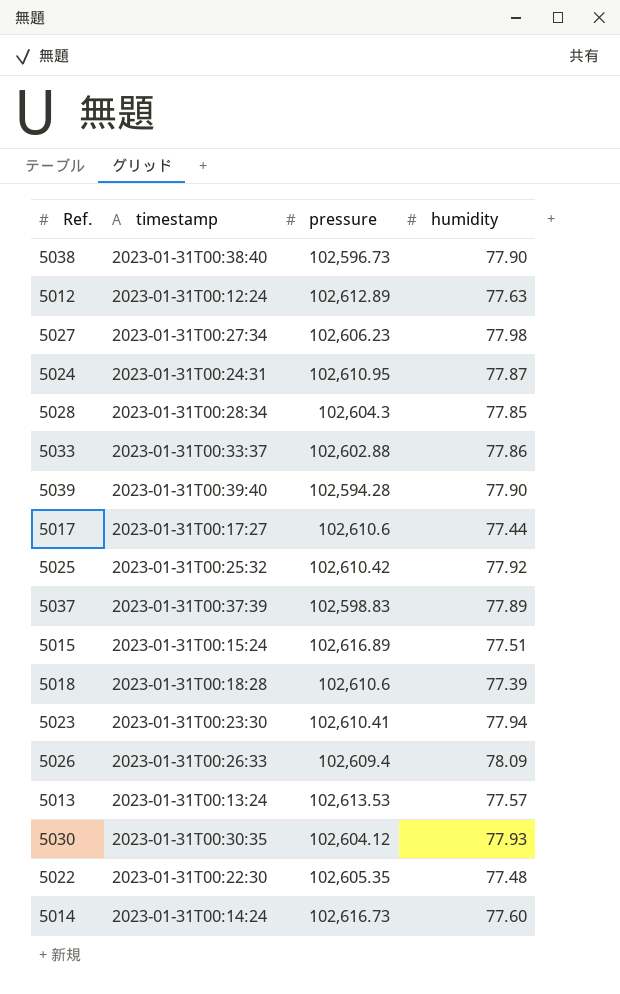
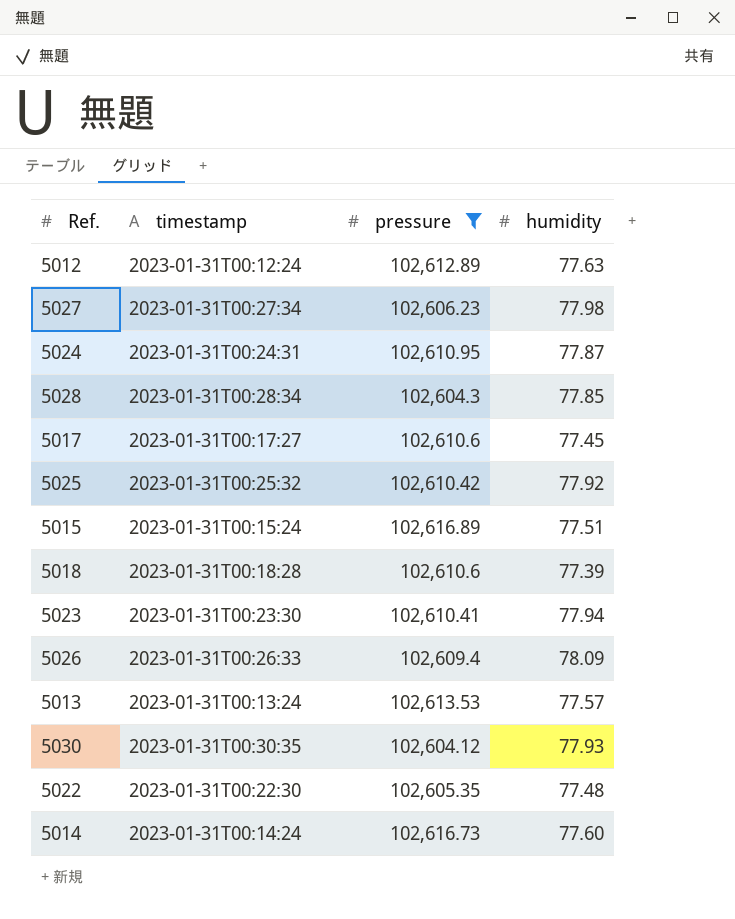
filter: none -> pressure >= 102,604.12
5017 | humidity: 77.44 -> 77.45

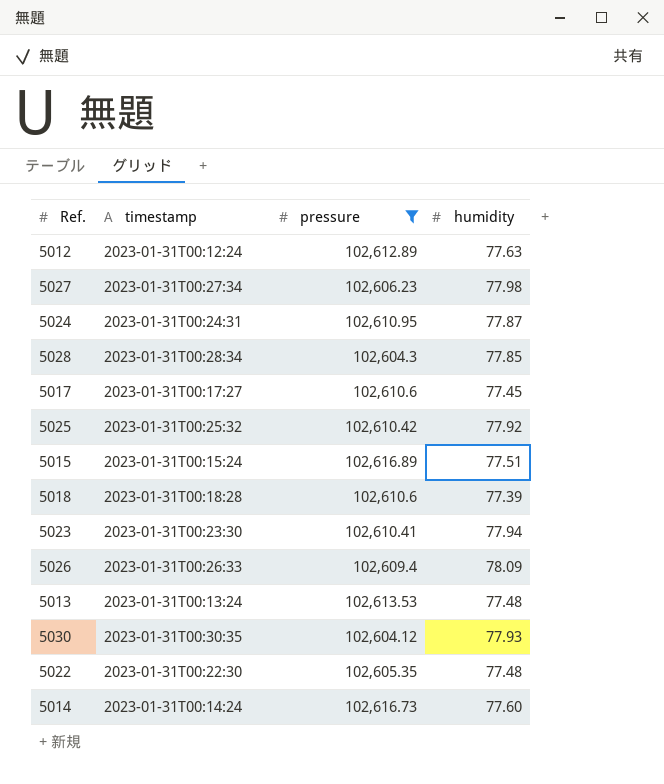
5013 | humidity: 77.57 -> 77.48

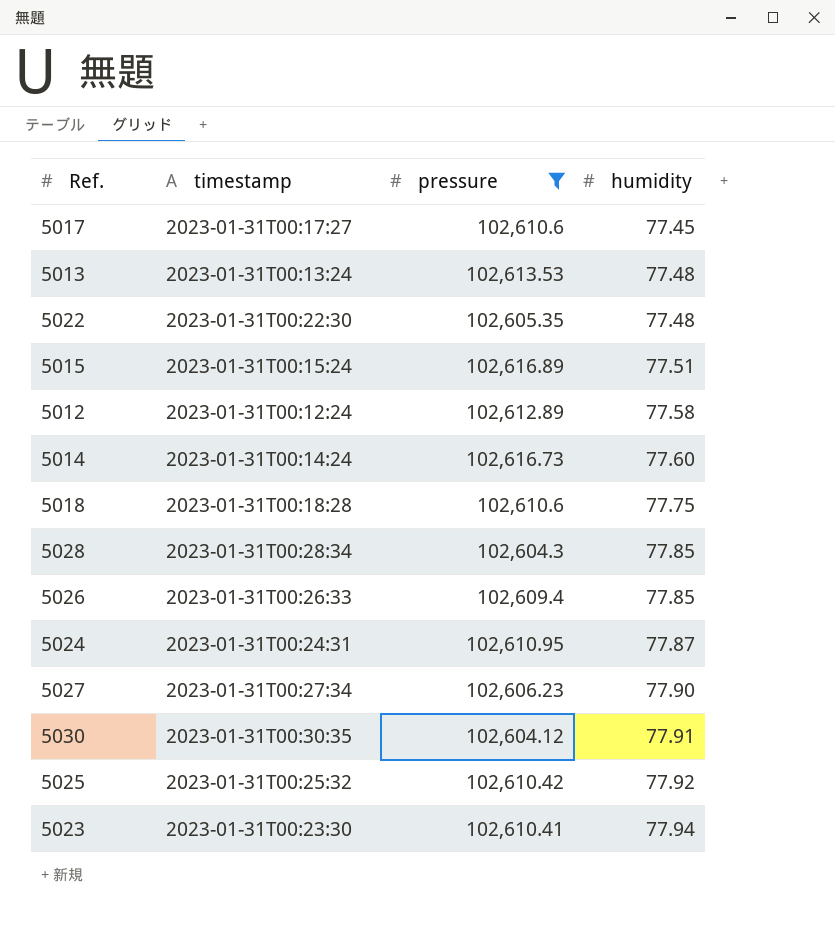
row order: none -> humidity ascending
5012 | humidity: 77.63 -> 77.58
5018 | humidity: 77.39 -> 77.75
5026 | humidity: 78.09 -> 77.85
5027 | humidity: 77.98 -> 77.90
5030 | humidity: 77.93 -> 77.91

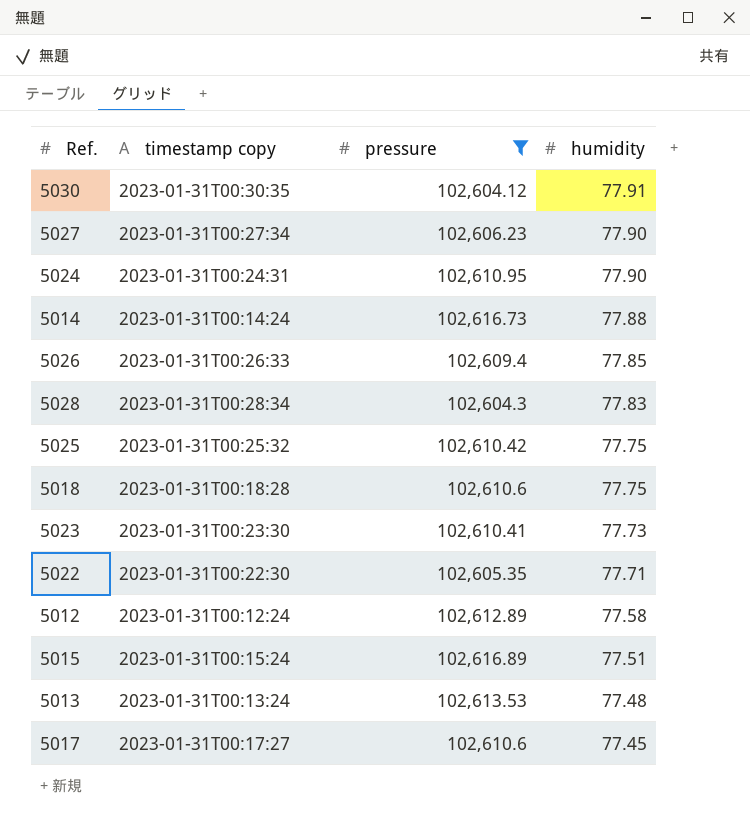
row order: humidity ascending -> humidity descending
column name: timestamp -> timestamp copy
5024 | humidity: 77.87 -> 77.90
5014 | humidity: 77.60 -> 77.88
5028 | humidity: 77.85 -> 77.83
5025 | humidity: 77.92 -> 77.75
5023 | humidity: 77.94 -> 77.73
5022 | humidity: 77.48 -> 77.71

